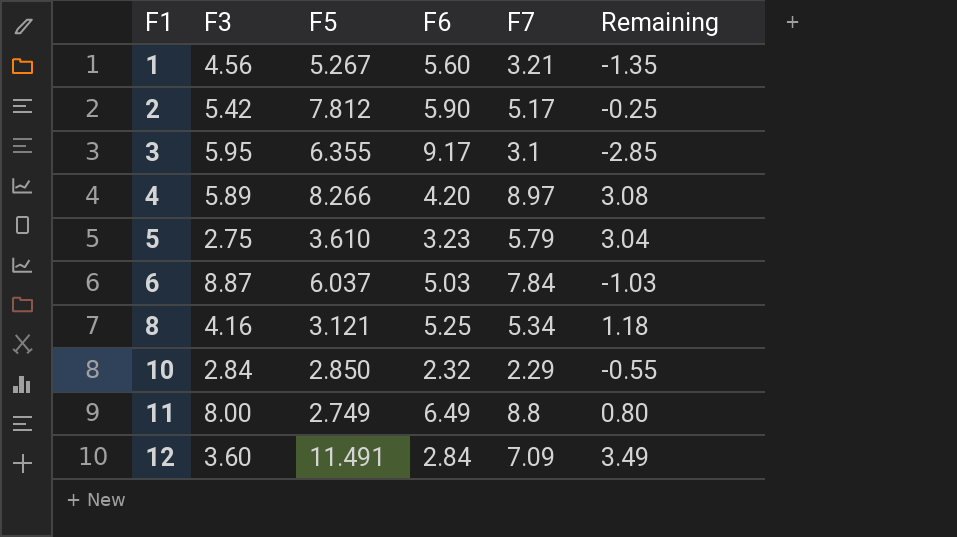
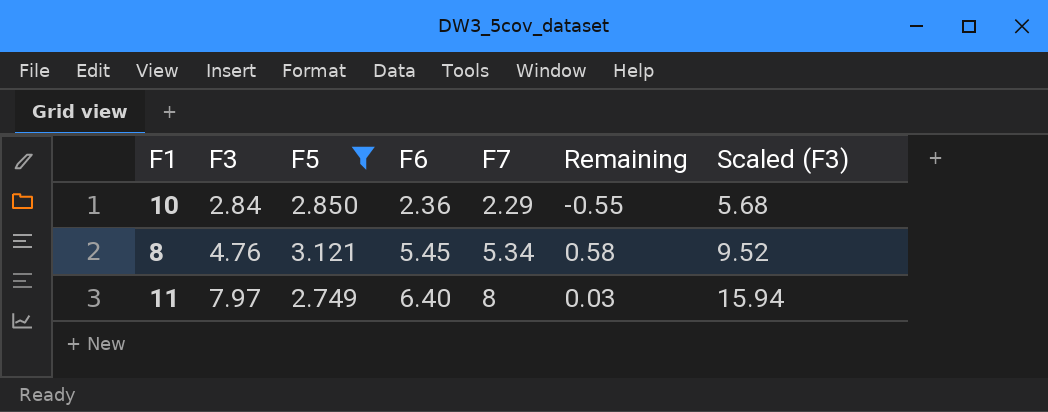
filter: none -> F5 <= 3.121
row order: F1 ascending -> F3 ascending
column Scaled (F3) | formula: none -> [F3] * 2
10 | F6: 2.32 -> 2.36
8 | F3: 4.16 -> 4.76
8 | F6: 5.25 -> 5.45
8 | Remaining: 1.18 -> 0.58
11 | F3: 8.00 -> 7.97
11 | F6: 6.49 -> 6.40
11 | F7: 8.8 -> 8
11 | Remaining: 0.80 -> 0.03

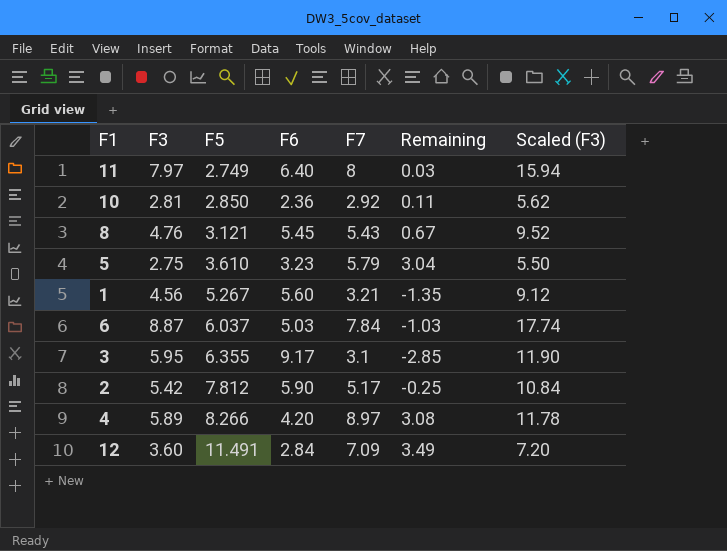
filter: F5 <= 3.121 -> none
row order: F3 ascending -> F5 ascending
10 | F3: 2.84 -> 2.81
10 | F7: 2.29 -> 2.92
10 | Remaining: -0.55 -> 0.11
10 | Scaled (F3): 5.68 -> 5.62
8 | F7: 5.34 -> 5.43
8 | Remaining: 0.58 -> 0.67

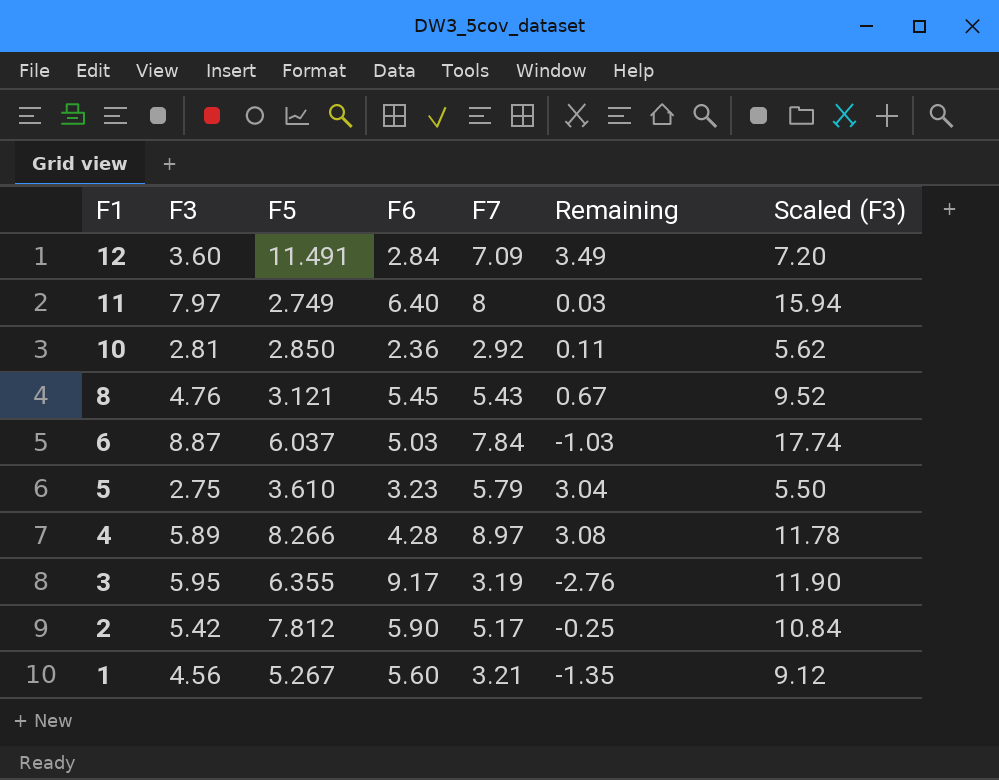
row order: F5 ascending -> F1 descending
4 | F6: 4.20 -> 4.28
3 | F7: 3.1 -> 3.19
3 | Remaining: -2.85 -> -2.76

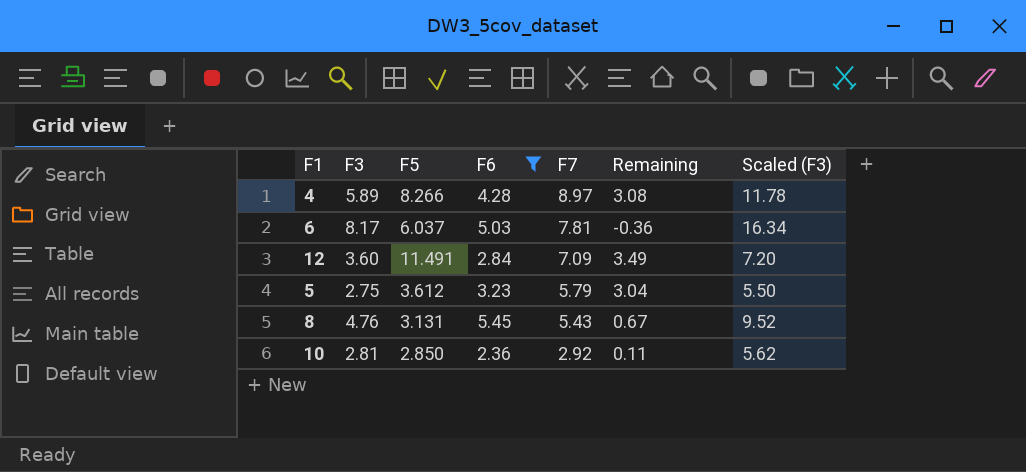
filter: none -> F6 <= 5.45
row order: F1 descending -> F7 descending
6 | F3: 8.87 -> 8.17
6 | F7: 7.84 -> 7.81
6 | Remaining: -1.03 -> -0.36
6 | Scaled (F3): 17.74 -> 16.34
5 | F5: 3.610 -> 3.612
8 | F5: 3.121 -> 3.131

